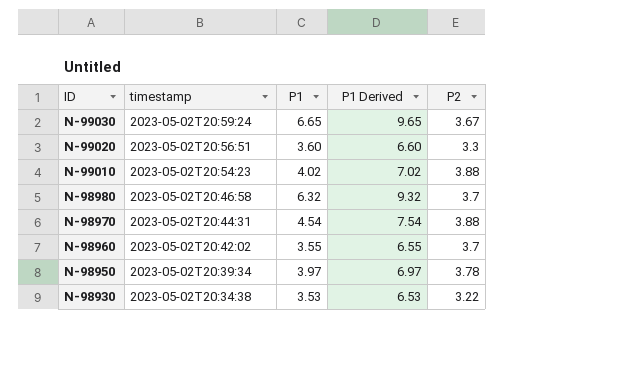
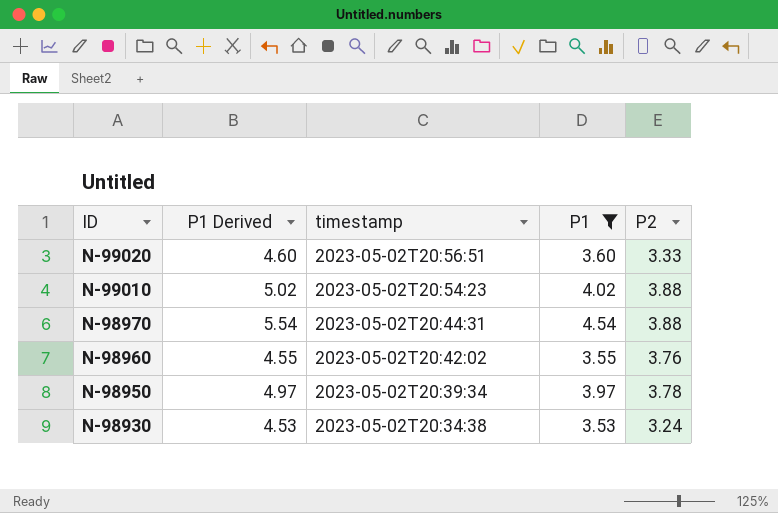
filter: none -> P1 <= 4.54
column P1 Derived | formula: [P1] + 3 -> [P1] + 1
column P1 Derived | position: 4 -> 2
N-99020 | P2: 3.3 -> 3.33
N-98960 | P2: 3.7 -> 3.76
N-98930 | P2: 3.22 -> 3.24

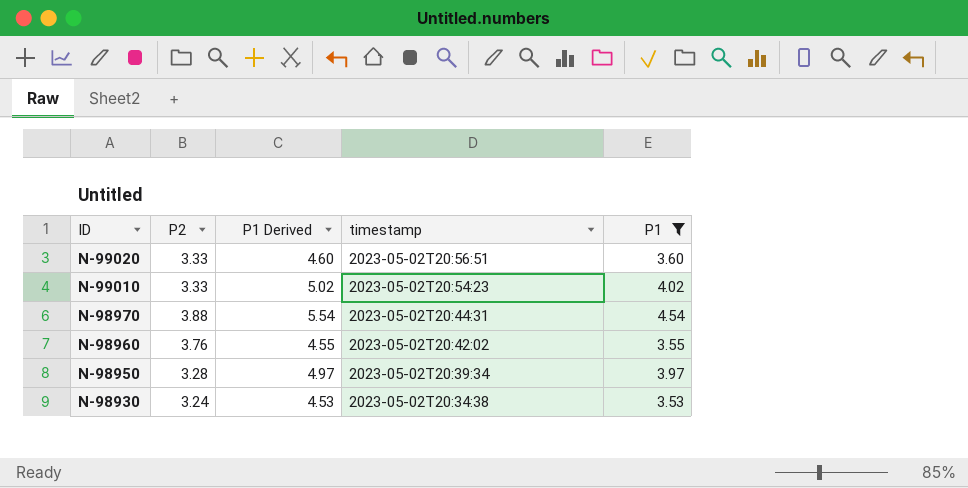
column P2 | position: 5 -> 2
N-99010 | P2: 3.88 -> 3.33
N-98950 | P2: 3.78 -> 3.28

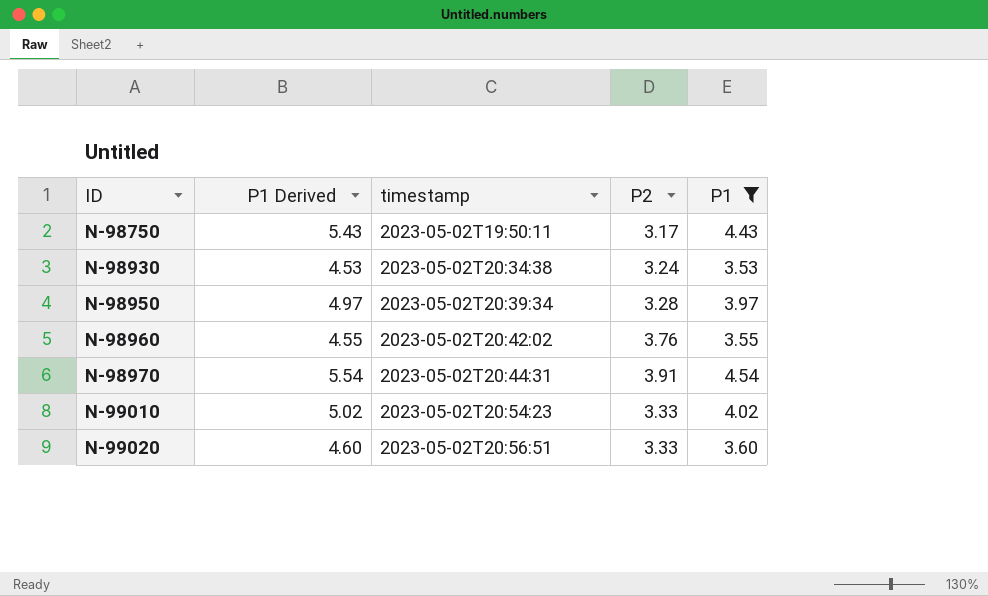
row order: ID descending -> ID ascending
column P2 | position: 2 -> 4
row N-98750: none -> 5.43 | 2023-05-02T19:50:11 | 3.17 | 4.43
N-98970 | P2: 3.88 -> 3.91

